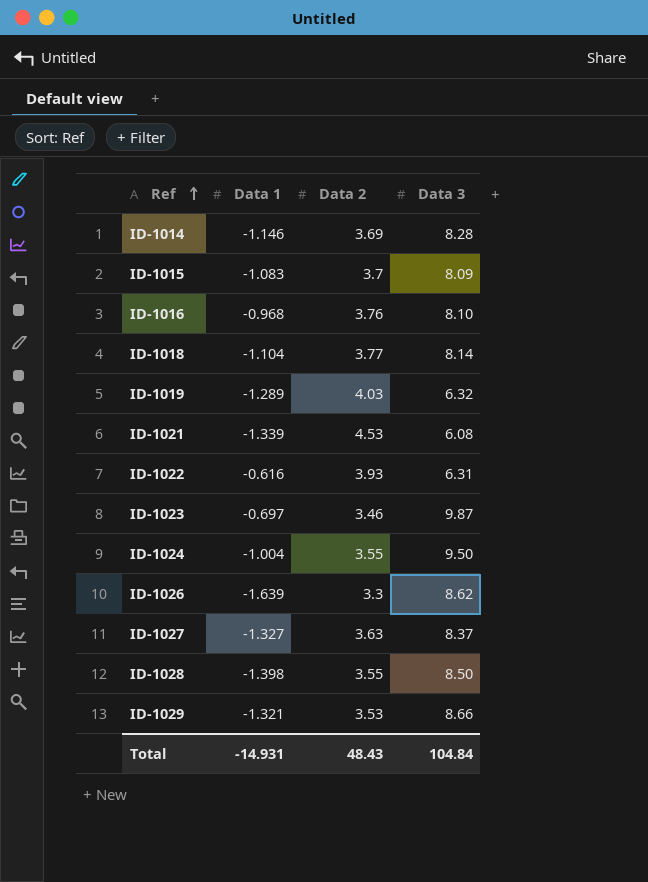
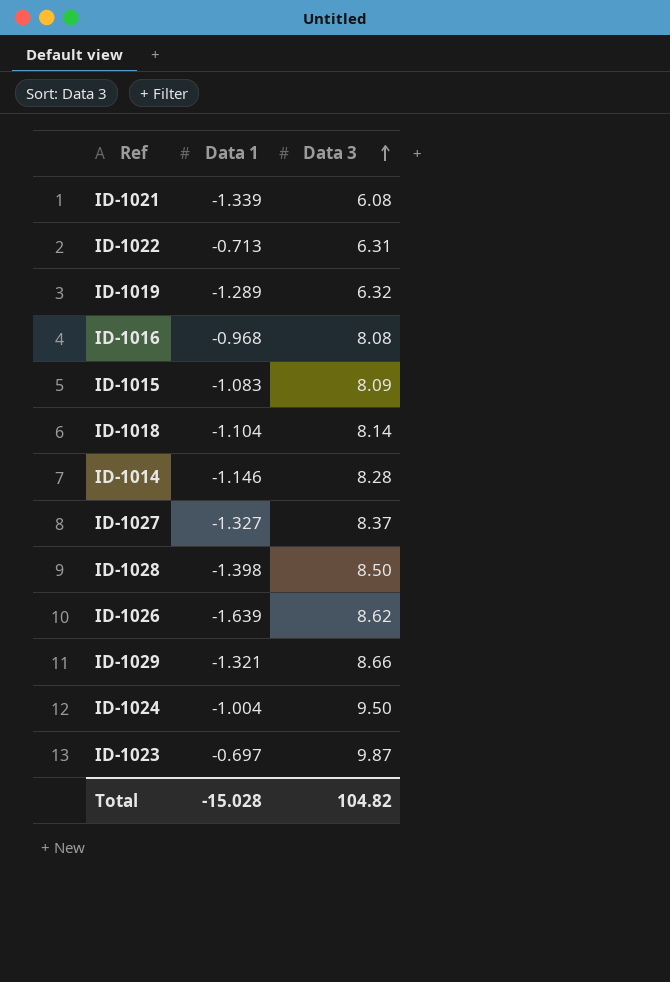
row order: Ref ascending -> Data 3 ascending
column Data 2 | position: 3 -> none
ID-1022 | Data 1: -0.616 -> -0.713
ID-1016 | Data 3: 8.10 -> 8.08
Total | Data 1: -14.931 -> -15.028
Total | Data 3: 104.84 -> 104.82

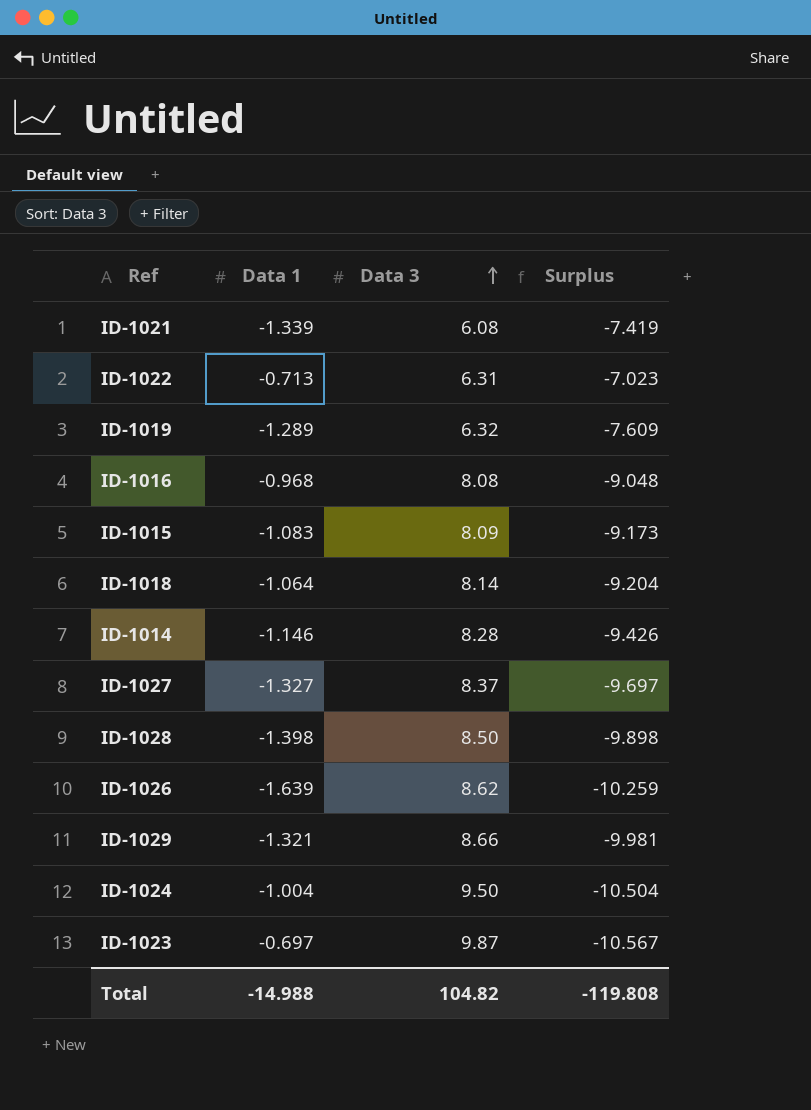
column Surplus | formula: none -> [Data 1] - [Data 3]
ID-1018 | Data 1: -1.104 -> -1.064
Total | Data 1: -15.028 -> -14.988

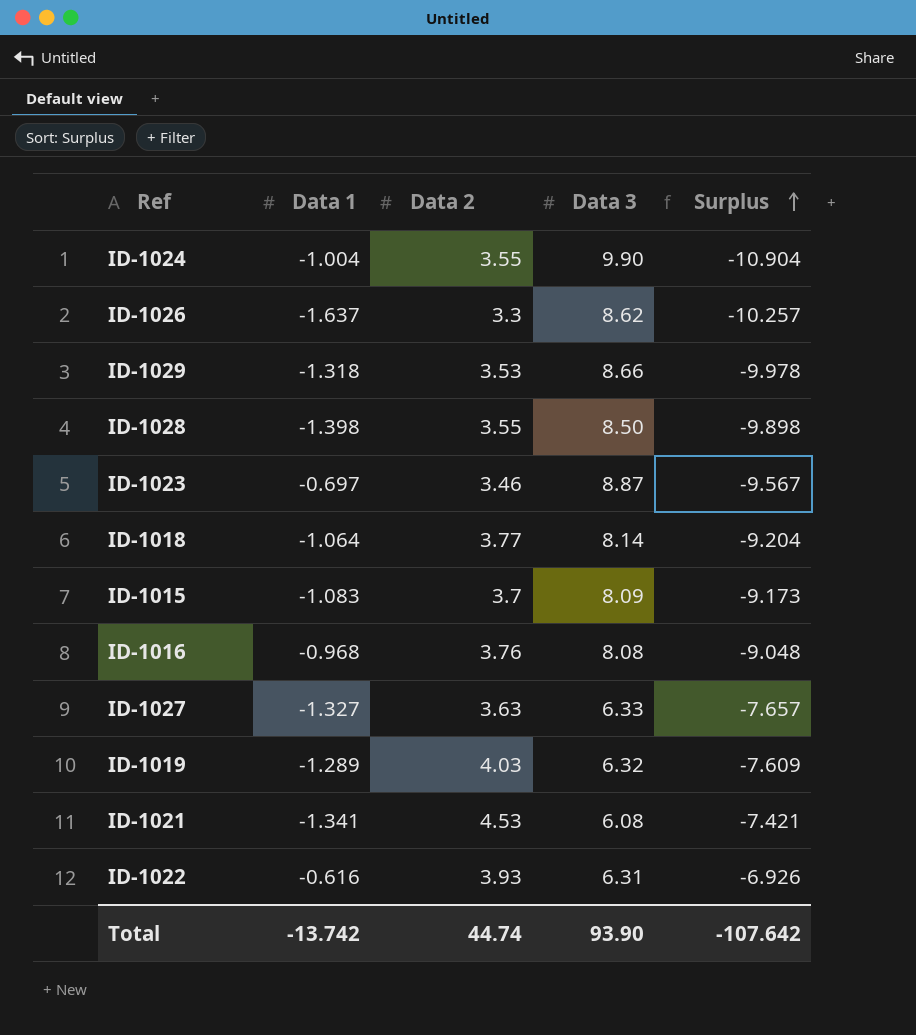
row order: Data 3 ascending -> Surplus ascending
column Data 2 | position: none -> 3
row ID-1014: -1.146 | 8.28 | -9.426 -> none
ID-1024 | Data 3: 9.50 -> 9.90
ID-1024 | Surplus: -10.504 -> -10.904
ID-1026 | Data 1: -1.639 -> -1.637
ID-1026 | Surplus: -10.259 -> -10.257
ID-1029 | Data 1: -1.321 -> -1.318
ID-1029 | Surplus: -9.981 -> -9.978
ID-1023 | Data 3: 9.87 -> 8.87
ID-1023 | Surplus: -10.567 -> -9.567
ID-1027 | Data 3: 8.37 -> 6.33
ID-1027 | Surplus: -9.697 -> -7.657
ID-1021 | Data 1: -1.339 -> -1.341
ID-1021 | Surplus: -7.419 -> -7.421
ID-1022 | Data 1: -0.713 -> -0.616
ID-1022 | Surplus: -7.023 -> -6.926
Total | Data 1: -14.988 -> -13.742
Total | Data 3: 104.82 -> 93.90
Total | Surplus: -119.808 -> -107.642

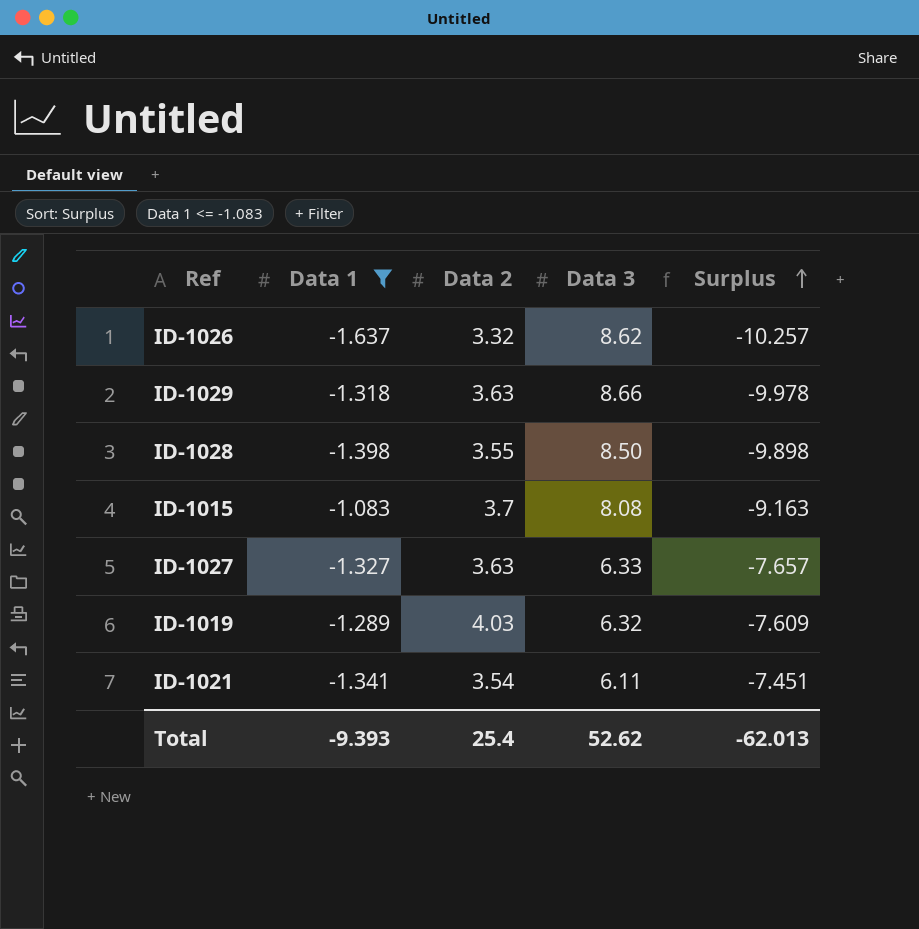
filter: none -> Data 1 <= -1.083
ID-1026 | Data 2: 3.3 -> 3.32
ID-1029 | Data 2: 3.53 -> 3.63
ID-1015 | Data 3: 8.09 -> 8.08
ID-1015 | Surplus: -9.173 -> -9.163
ID-1021 | Data 2: 4.53 -> 3.54
ID-1021 | Data 3: 6.08 -> 6.11
ID-1021 | Surplus: -7.421 -> -7.451
Total | Data 1: -13.742 -> -9.393
Total | Data 2: 44.74 -> 25.4
Total | Data 3: 93.90 -> 52.62
Total | Surplus: -107.642 -> -62.013

